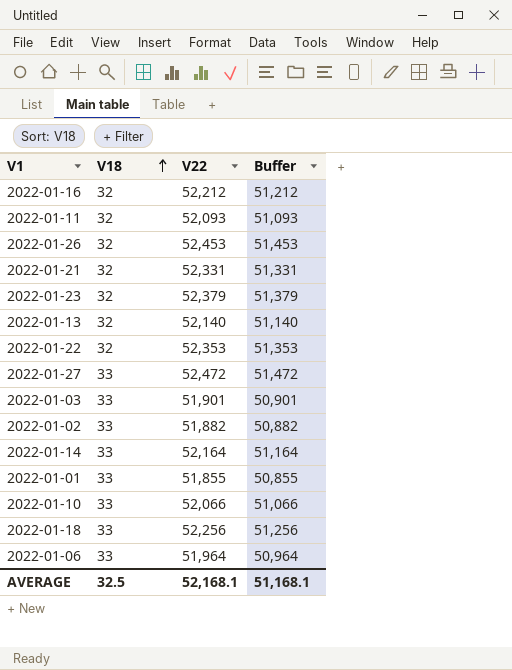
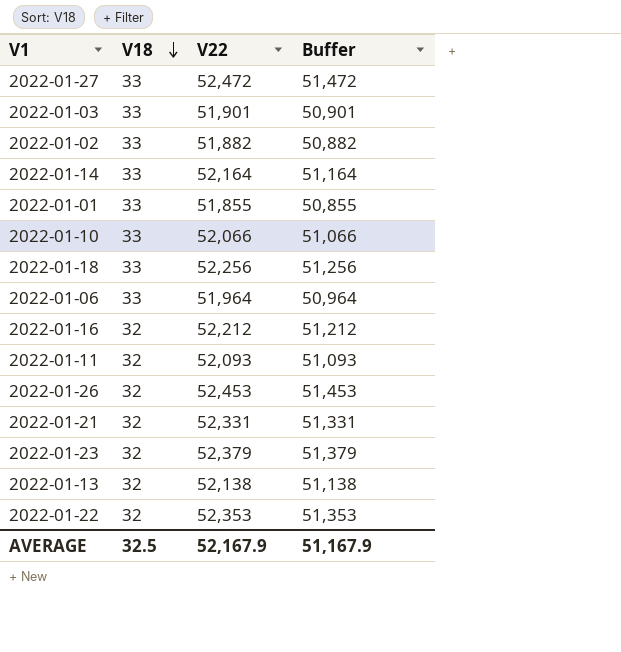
row order: V18 ascending -> V18 descending
2022-01-13 | V22: 52,140 -> 52,138
2022-01-13 | Buffer: 51,140 -> 51,138
AVERAGE | V22: 52,168.1 -> 52,167.9
AVERAGE | Buffer: 51,168.1 -> 51,167.9

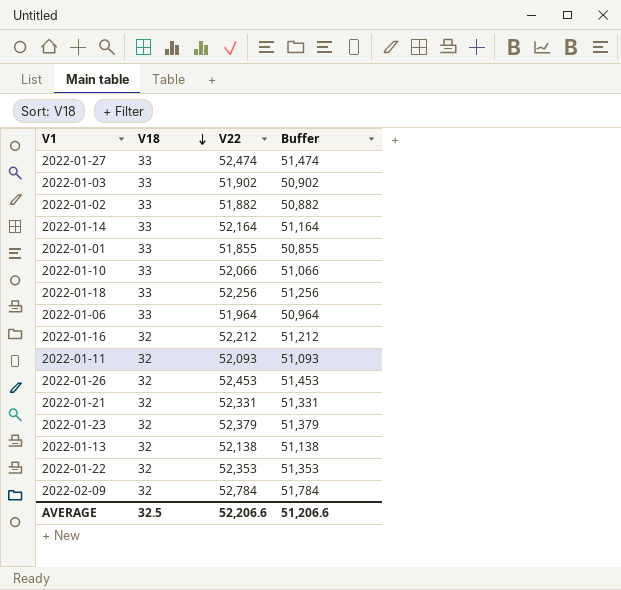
2022-01-27 | V22: 52,472 -> 52,474
2022-01-27 | Buffer: 51,472 -> 51,474
2022-01-03 | V22: 51,901 -> 51,902
2022-01-03 | Buffer: 50,901 -> 50,902
row 2022-02-09: none -> 32 | 52,784 | 51,784
AVERAGE | V22: 52,167.9 -> 52,206.6
AVERAGE | Buffer: 51,167.9 -> 51,206.6

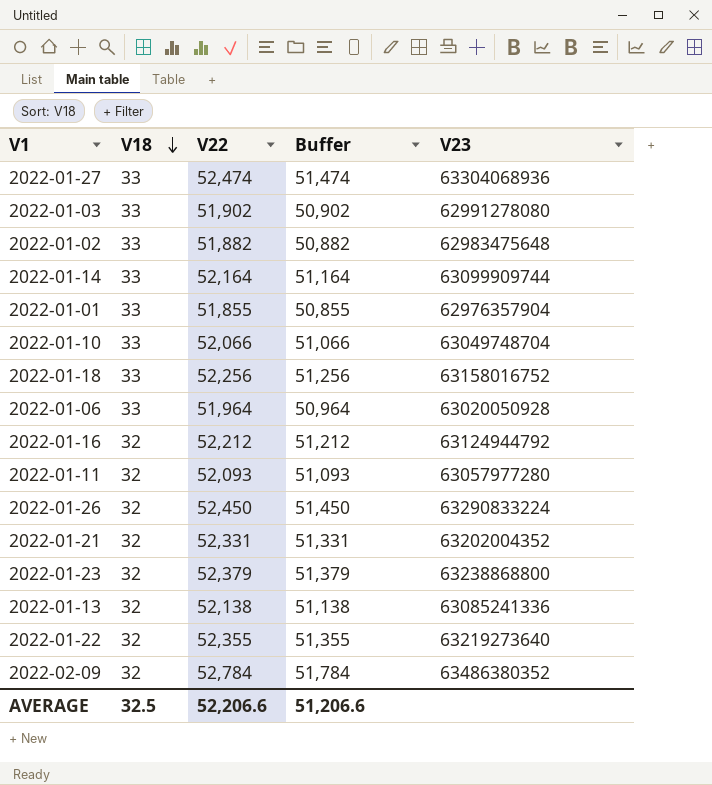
column V23 | position: none -> 5
2022-01-26 | V22: 52,453 -> 52,450
2022-01-26 | Buffer: 51,453 -> 51,450
2022-01-22 | V22: 52,353 -> 52,355
2022-01-22 | Buffer: 51,353 -> 51,355

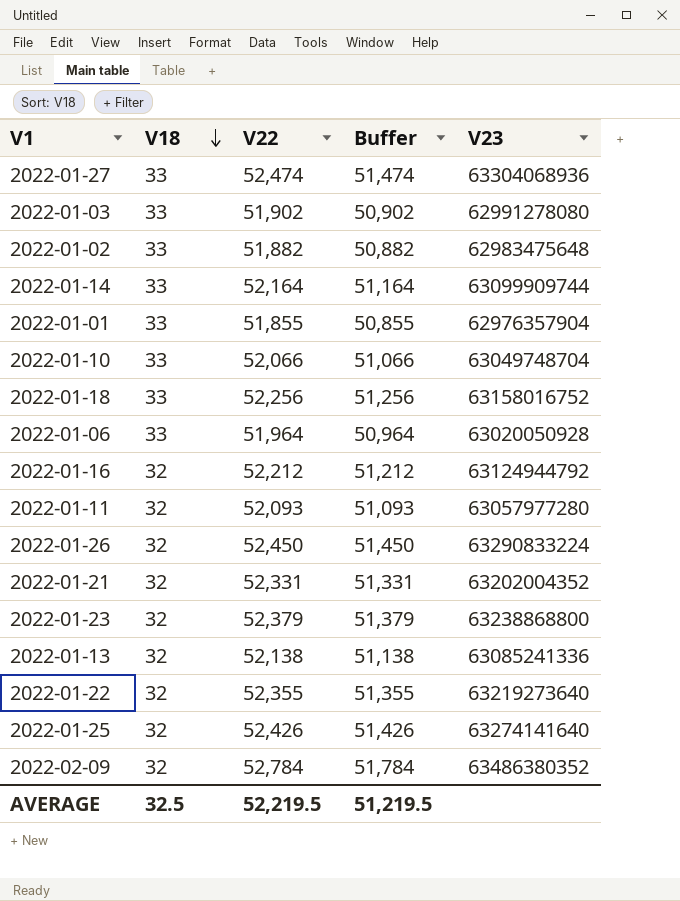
row 2022-01-25: none -> 32 | 52,426 | 51,426 | 63274141640
AVERAGE | V22: 52,206.6 -> 52,219.5
AVERAGE | Buffer: 51,206.6 -> 51,219.5

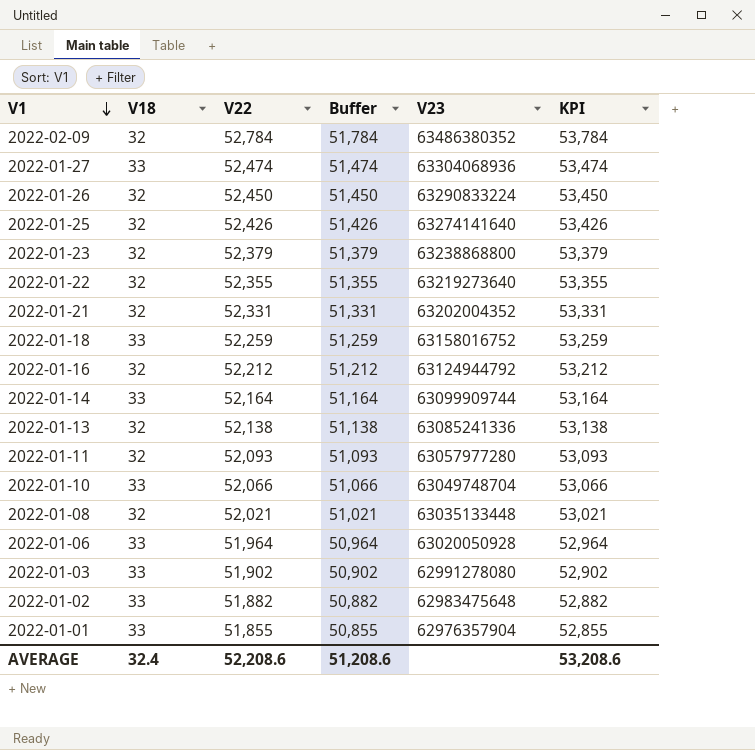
row order: V18 descending -> V1 descending
column KPI | formula: none -> [V22] + 1000
2022-01-18 | V22: 52,256 -> 52,259
2022-01-18 | Buffer: 51,256 -> 51,259
row 2022-01-08: none -> 32 | 52,021 | 51,021 | 63035133448 | 53,021
AVERAGE | V18: 32.5 -> 32.4
AVERAGE | V22: 52,219.5 -> 52,208.6
AVERAGE | Buffer: 51,219.5 -> 51,208.6

